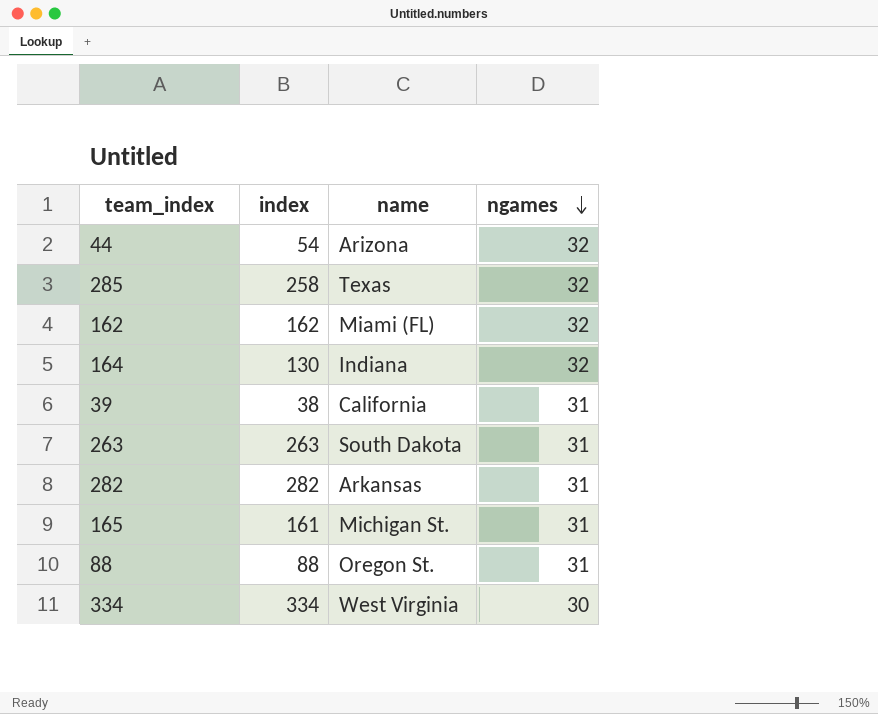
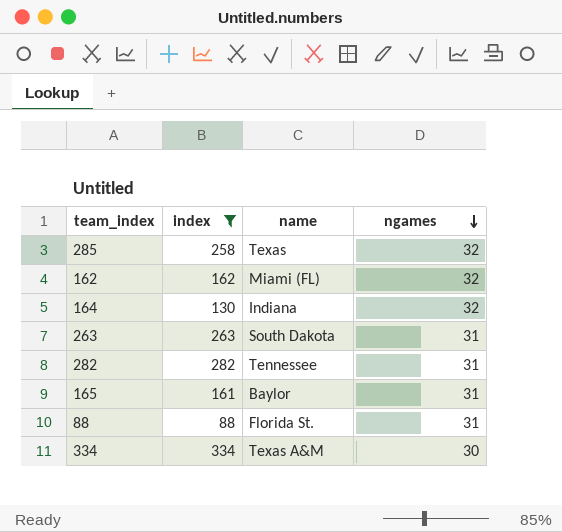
filter: none -> index >= 88
282 | name: Arkansas -> Tennessee
165 | name: Michigan St. -> Baylor
88 | name: Oregon St. -> Florida St.
334 | name: West Virginia -> Texas A&M

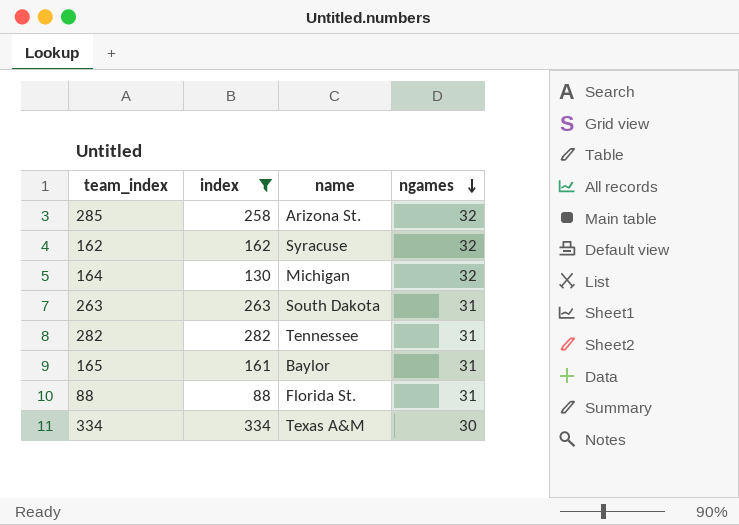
285 | name: Texas -> Arizona St.
162 | name: Miami (FL) -> Syracuse
164 | name: Indiana -> Michigan

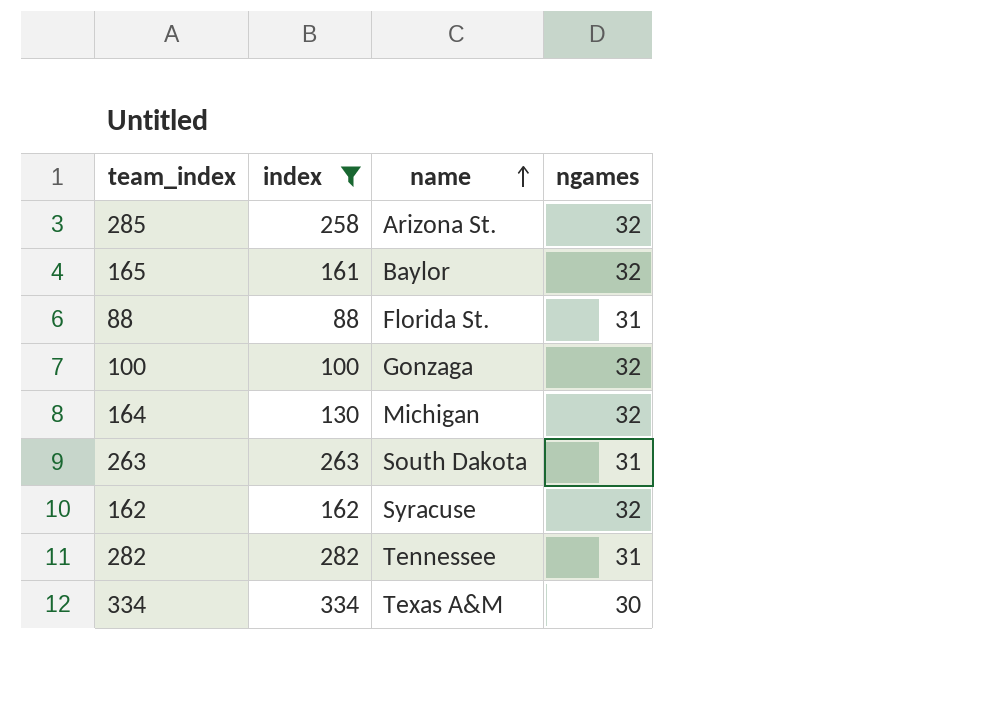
row order: ngames descending -> name ascending
165 | ngames: 31 -> 32
row 100: none -> 100 | Gonzaga | 32

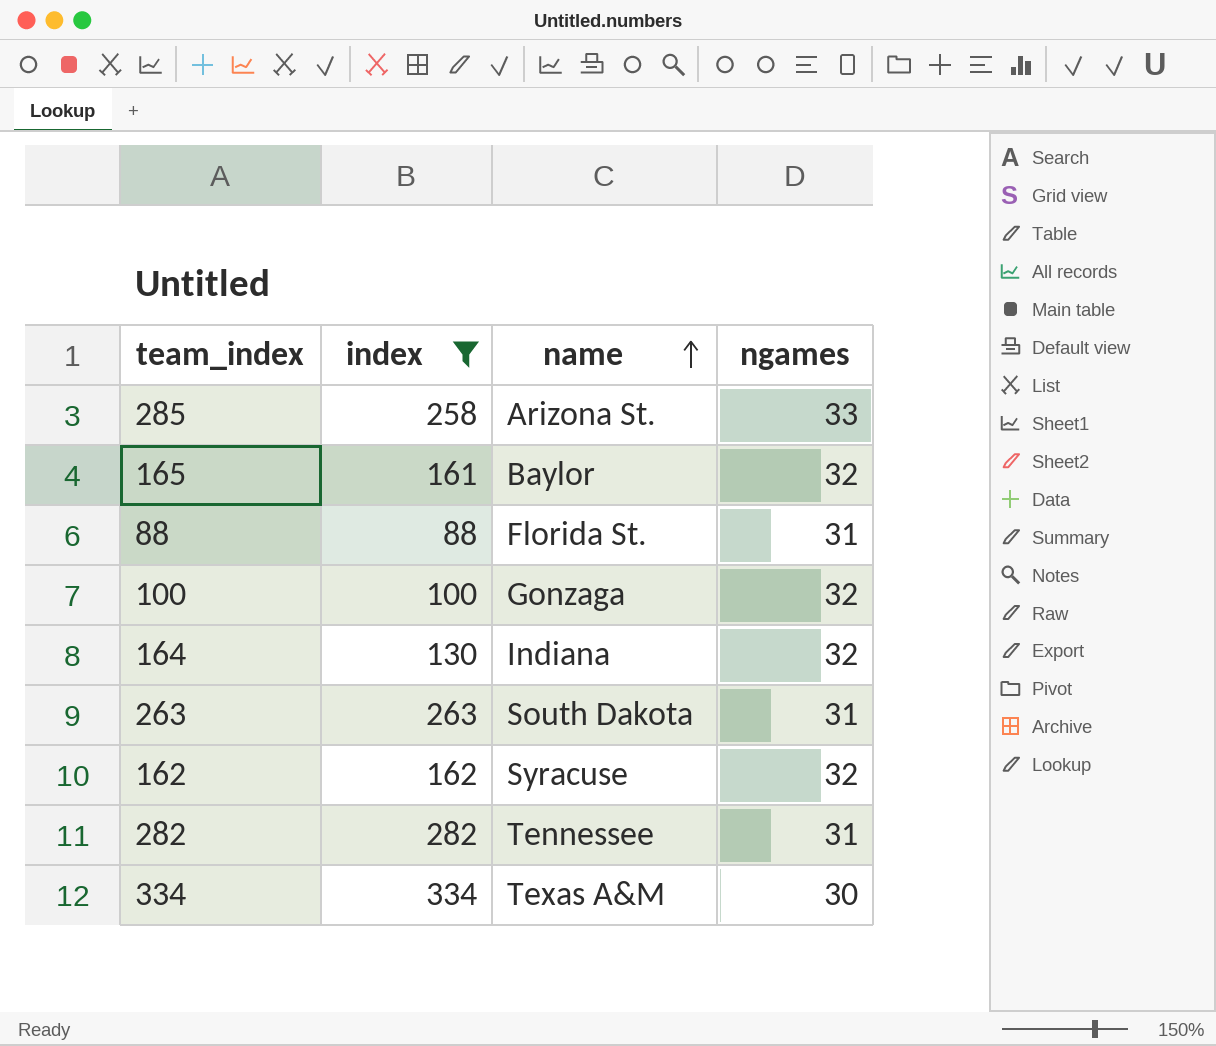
285 | ngames: 32 -> 33
164 | name: Michigan -> Indiana

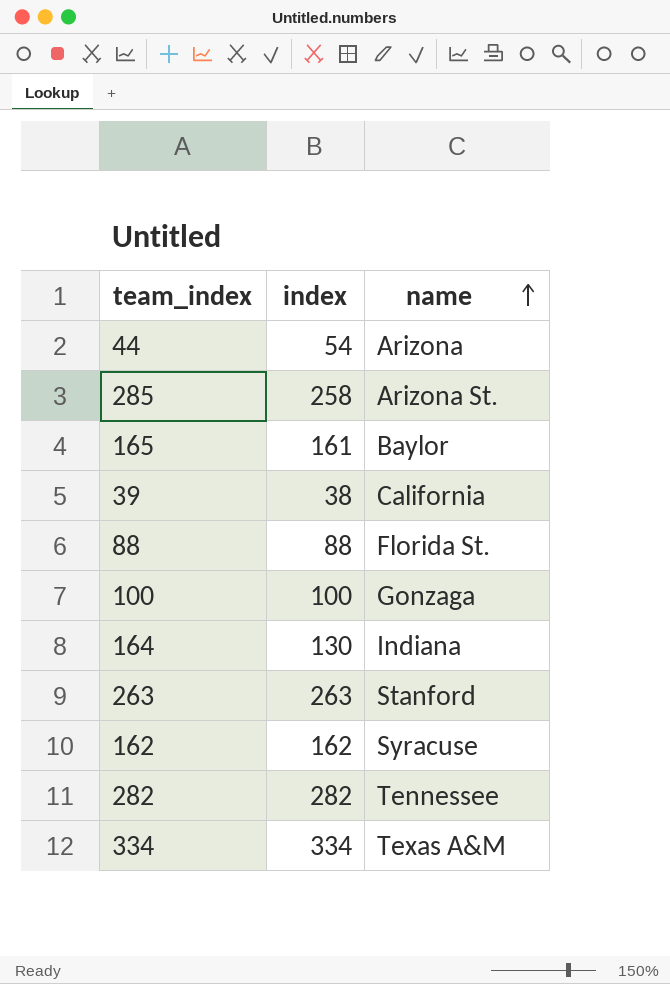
filter: index >= 88 -> none
column ngames | position: 4 -> none
263 | name: South Dakota -> Stanford

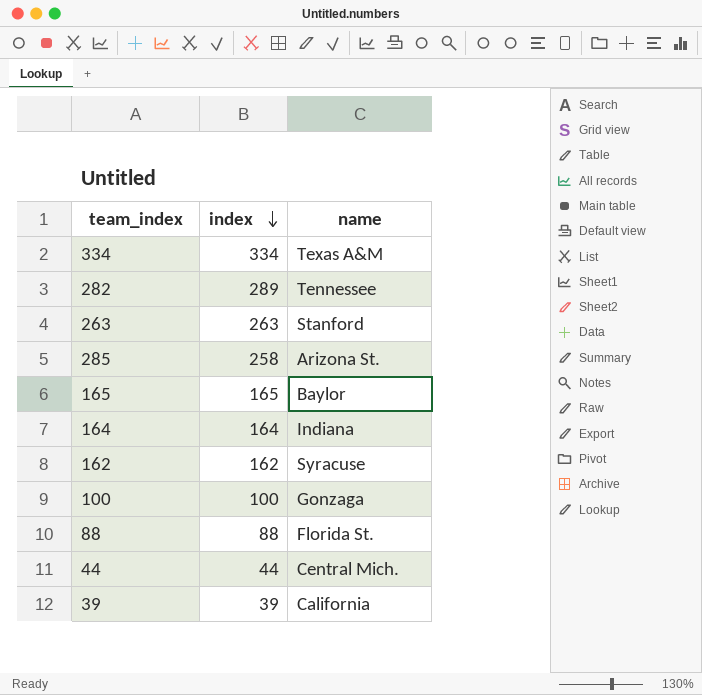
row order: name ascending -> index descending
282 | index: 282 -> 289
165 | index: 161 -> 165
164 | index: 130 -> 164
44 | index: 54 -> 44
44 | name: Arizona -> Central Mich.
39 | index: 38 -> 39

